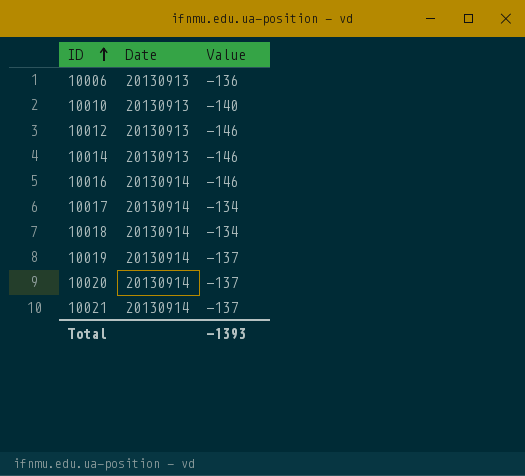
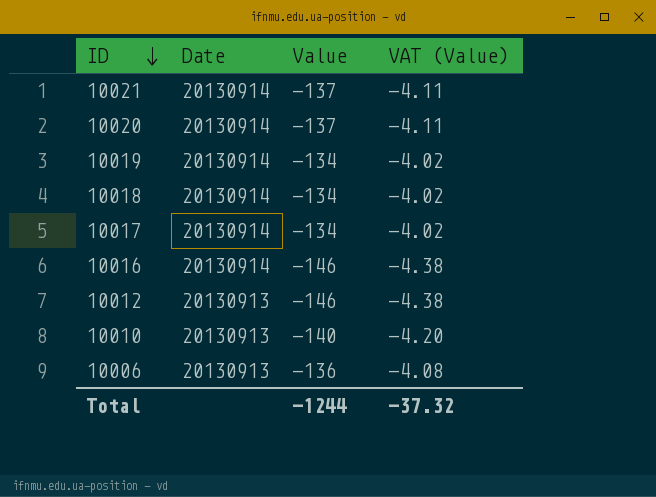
row order: ID ascending -> ID descending
column VAT (Value) | formula: none -> [Value] * 0.03
row 10014: 20130913 | -146 -> none
10019 | Value: -137 -> -134
Total | Value: -1393 -> -1244

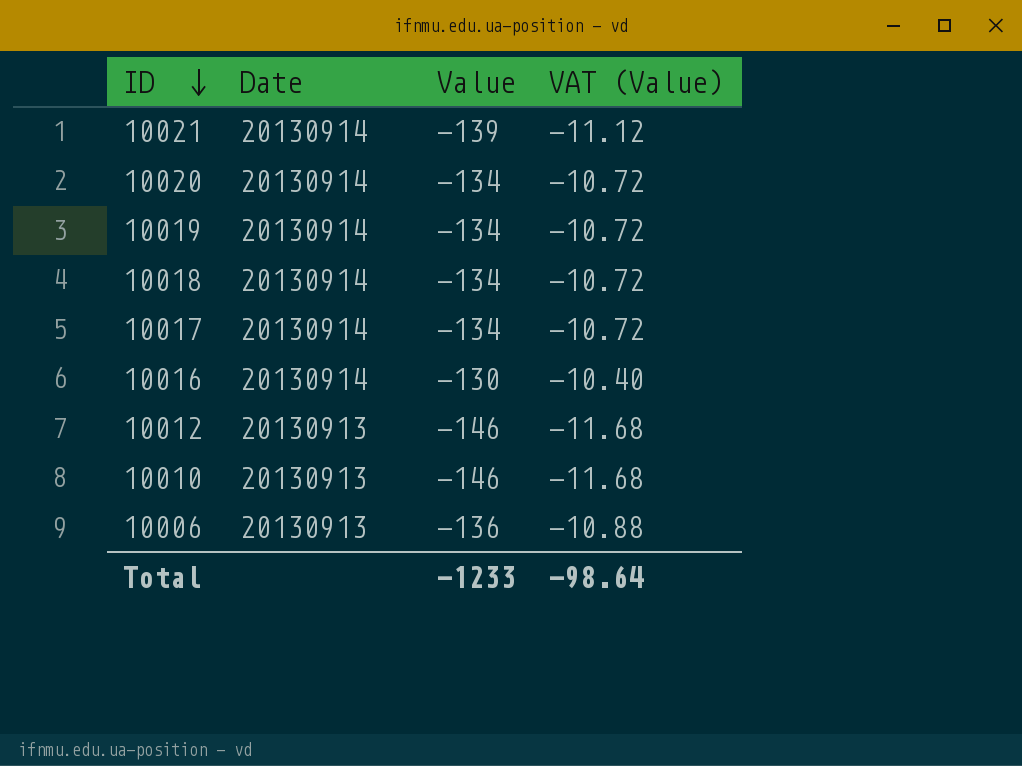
column VAT (Value) | formula: [Value] * 0.03 -> [Value] * 0.08
10021 | Value: -137 -> -139
10020 | Value: -137 -> -134
10016 | Value: -146 -> -130
10010 | Value: -140 -> -146
Total | Value: -1244 -> -1233
Total | VAT (Value): -37.32 -> -98.64

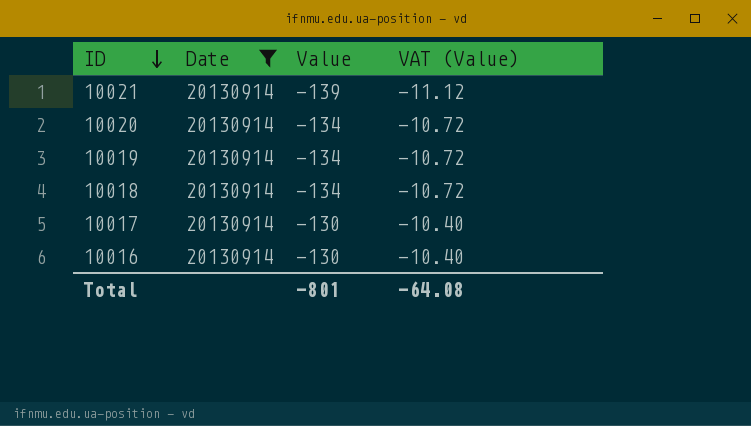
filter: none -> Date = 20130914
10017 | Value: -134 -> -130
10017 | VAT (Value): -10.72 -> -10.40
Total | Value: -1233 -> -801
Total | VAT (Value): -98.64 -> -64.08

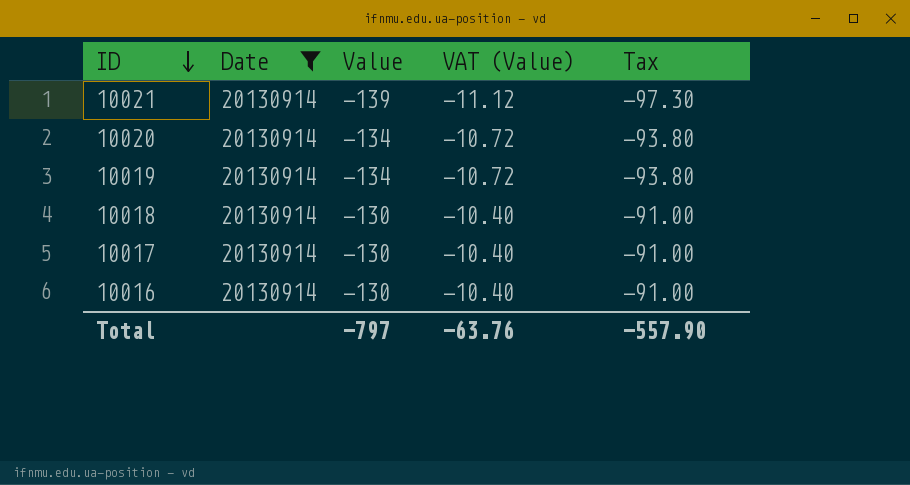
column Tax | formula: none -> [Value] * 0.7
10018 | Value: -134 -> -130
10018 | VAT (Value): -10.72 -> -10.40
Total | Value: -801 -> -797
Total | VAT (Value): -64.08 -> -63.76

